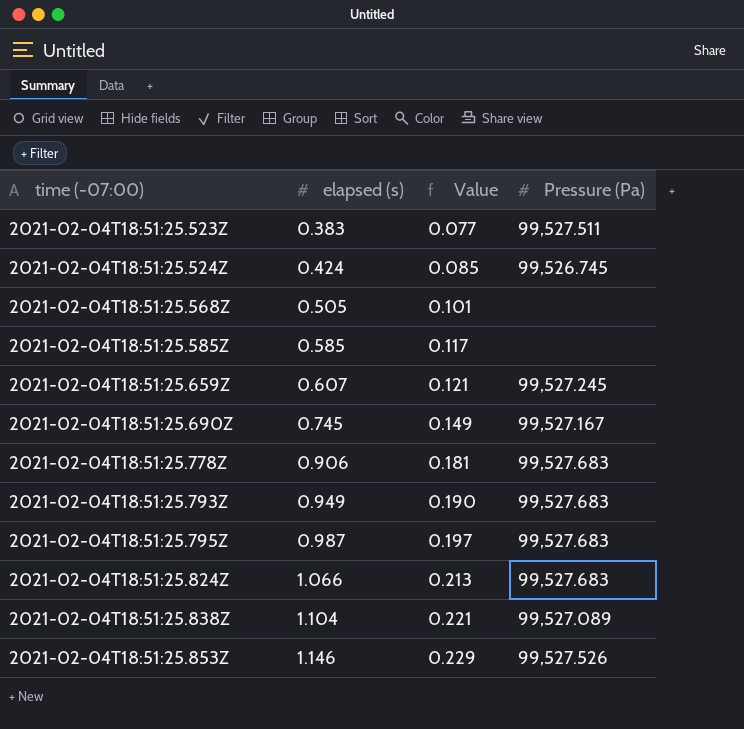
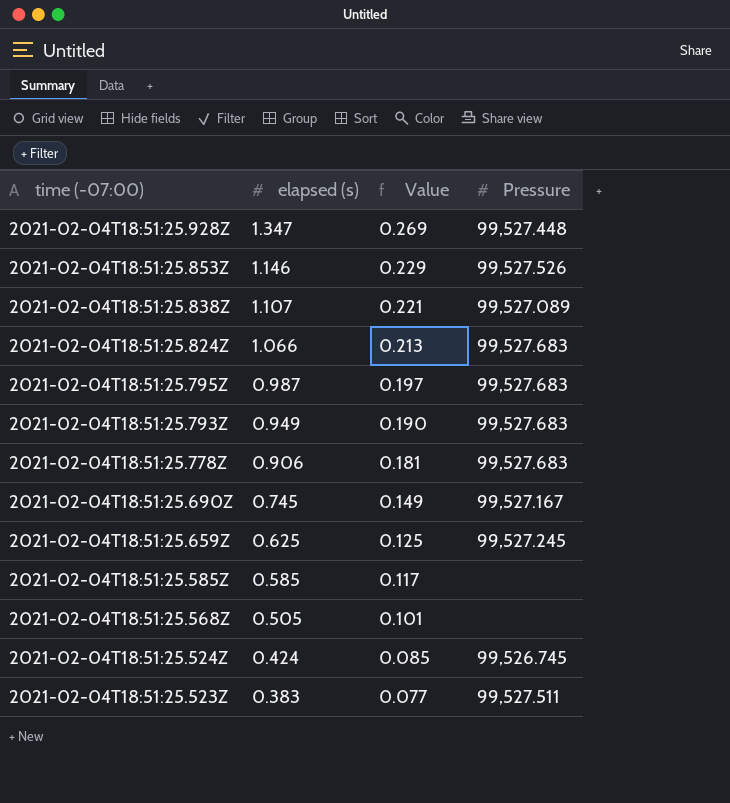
row order: time (-07:00) ascending -> time (-07:00) descending
column name: Pressure (Pa) -> Pressure
row 2021-02-04T18:51:25.928Z: none -> 1.347 | 0.269 | 99,527.448
2021-02-04T18:51:25.838Z | elapsed (s): 1.104 -> 1.107
2021-02-04T18:51:25.659Z | elapsed (s): 0.607 -> 0.625
2021-02-04T18:51:25.659Z | Value: 0.121 -> 0.125

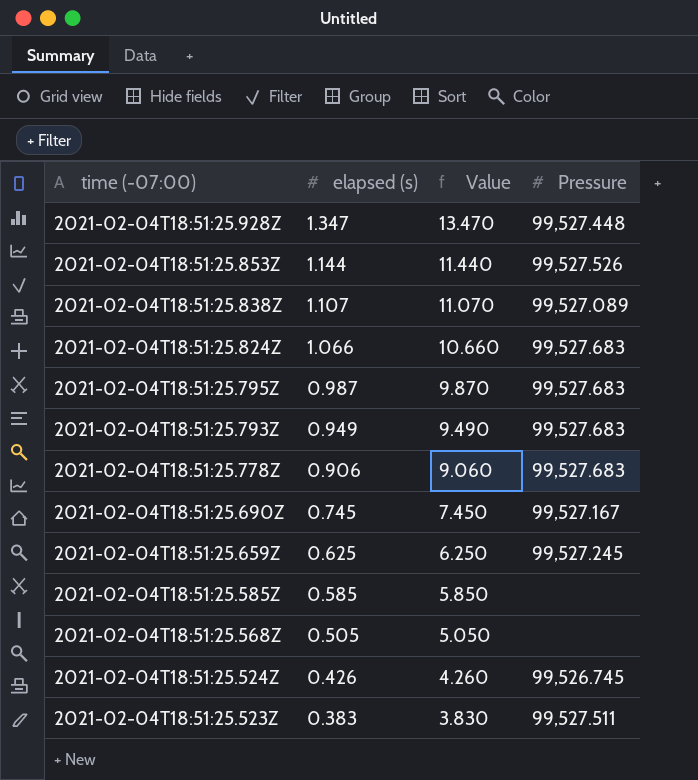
column Value | formula: [elapsed (s)] * 0.2 -> [elapsed (s)] * 10
2021-02-04T18:51:25.853Z | elapsed (s): 1.146 -> 1.144
2021-02-04T18:51:25.524Z | elapsed (s): 0.424 -> 0.426

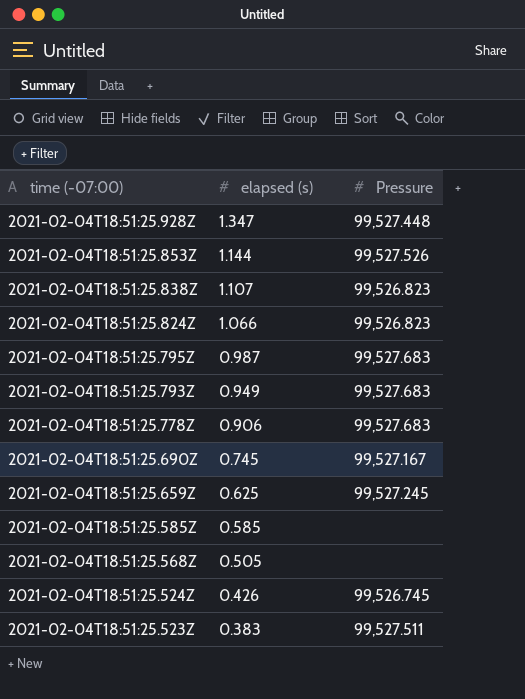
column Value | formula: [elapsed (s)] * 10 -> none
2021-02-04T18:51:25.838Z | Pressure: 99,527.089 -> 99,526.823
2021-02-04T18:51:25.824Z | Pressure: 99,527.683 -> 99,526.823

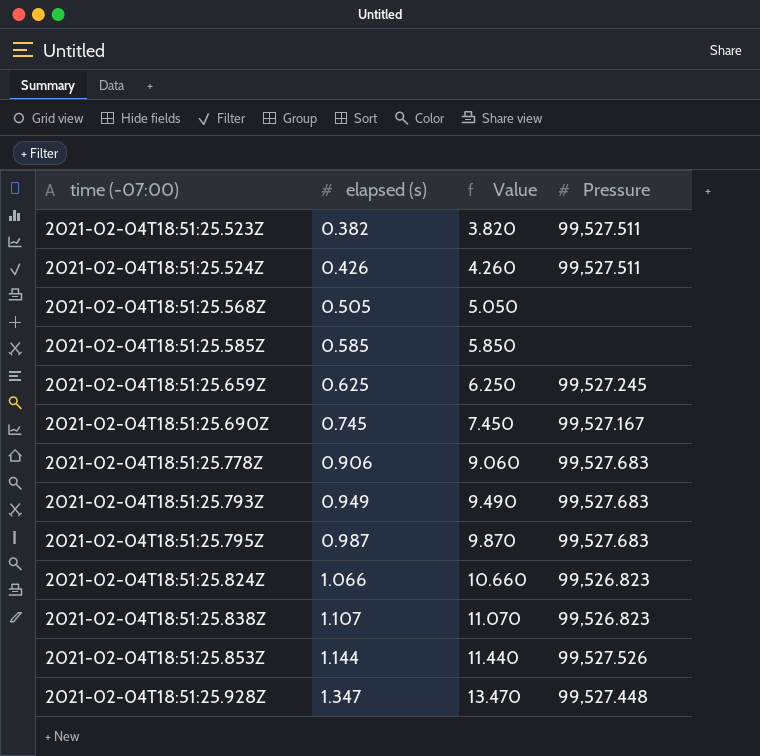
row order: time (-07:00) descending -> time (-07:00) ascending
column Value | formula: none -> [elapsed (s)] * 10
2021-02-04T18:51:25.523Z | elapsed (s): 0.383 -> 0.382
2021-02-04T18:51:25.524Z | Pressure: 99,526.745 -> 99,527.511

